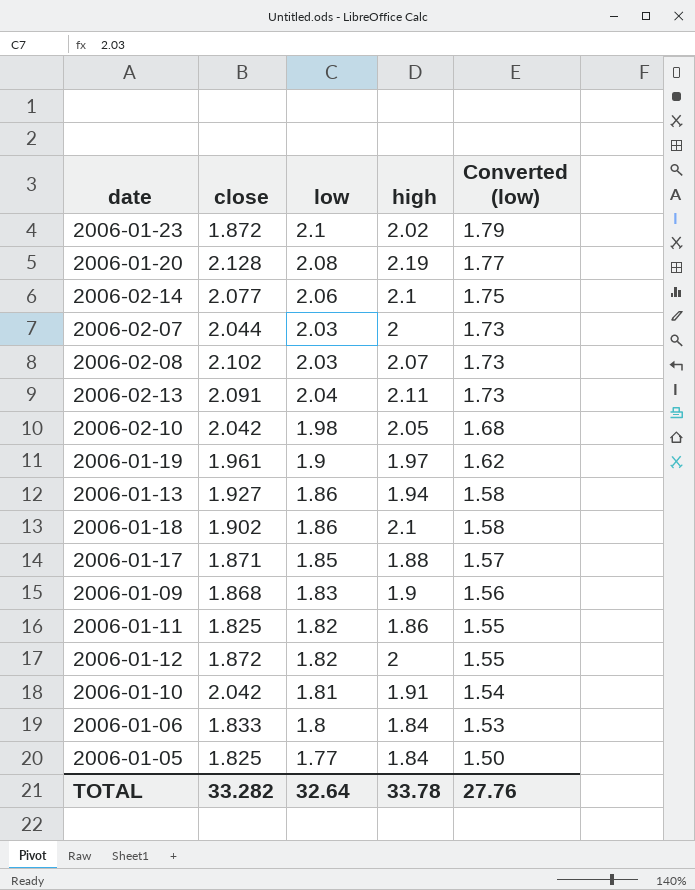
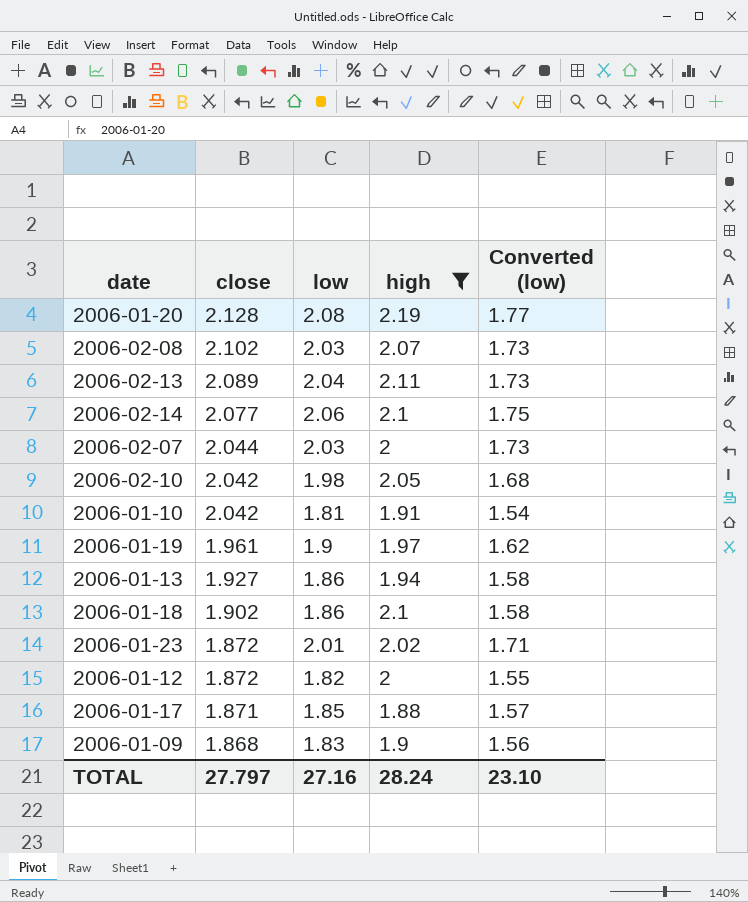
filter: none -> high >= 1.88
row order: Converted (low) descending -> close descending
2006-02-13 | close: 2.091 -> 2.089
2006-01-23 | low: 2.1 -> 2.01
2006-01-23 | Converted (low): 1.79 -> 1.71
TOTAL | close: 33.282 -> 27.797
TOTAL | low: 32.64 -> 27.16
TOTAL | high: 33.78 -> 28.24
TOTAL | Converted (low): 27.76 -> 23.10

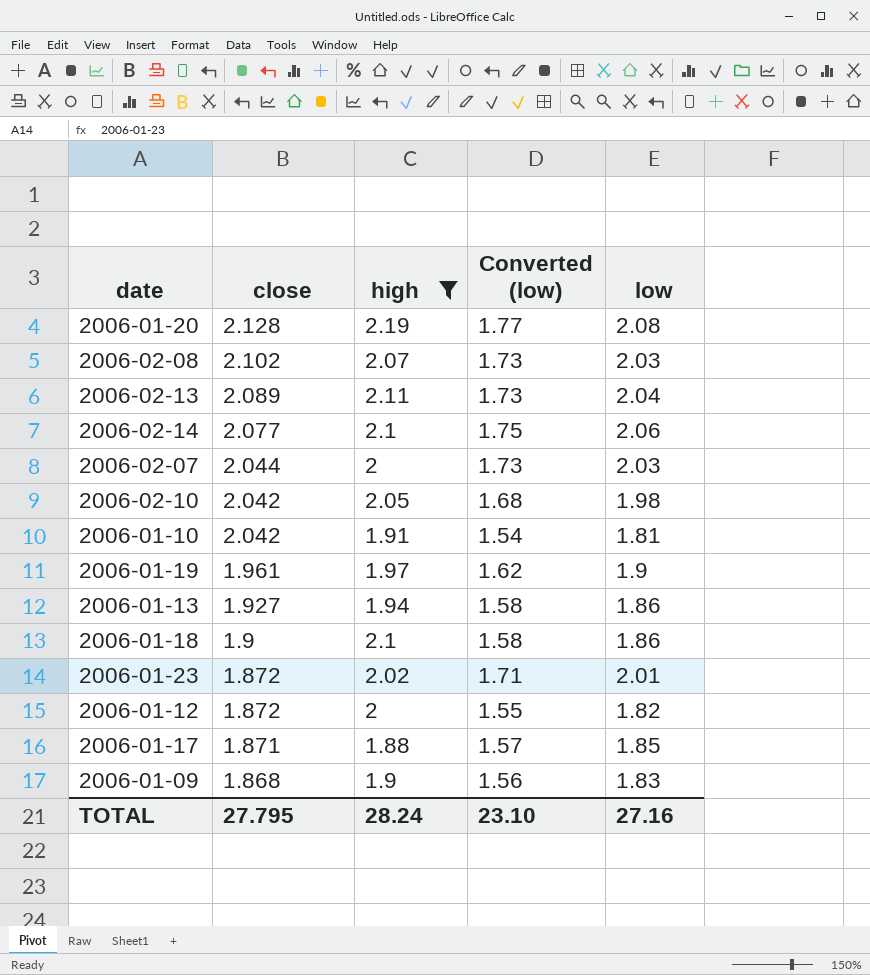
column low | position: 3 -> 5
2006-01-18 | close: 1.902 -> 1.9
TOTAL | close: 27.797 -> 27.795

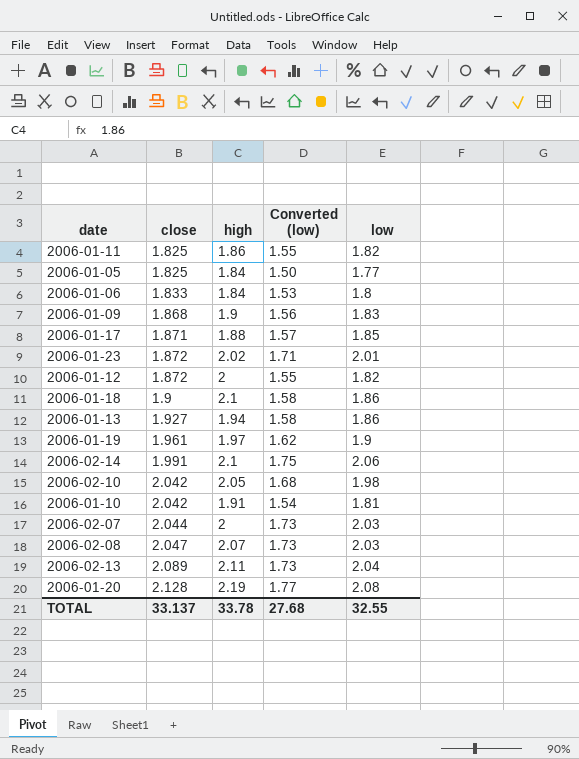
filter: high >= 1.88 -> none
row order: close descending -> close ascending
2006-02-14 | close: 2.077 -> 1.991
2006-02-08 | close: 2.102 -> 2.047
TOTAL | close: 27.795 -> 33.137
TOTAL | high: 28.24 -> 33.78
TOTAL | Converted (low): 23.10 -> 27.68
TOTAL | low: 27.16 -> 32.55

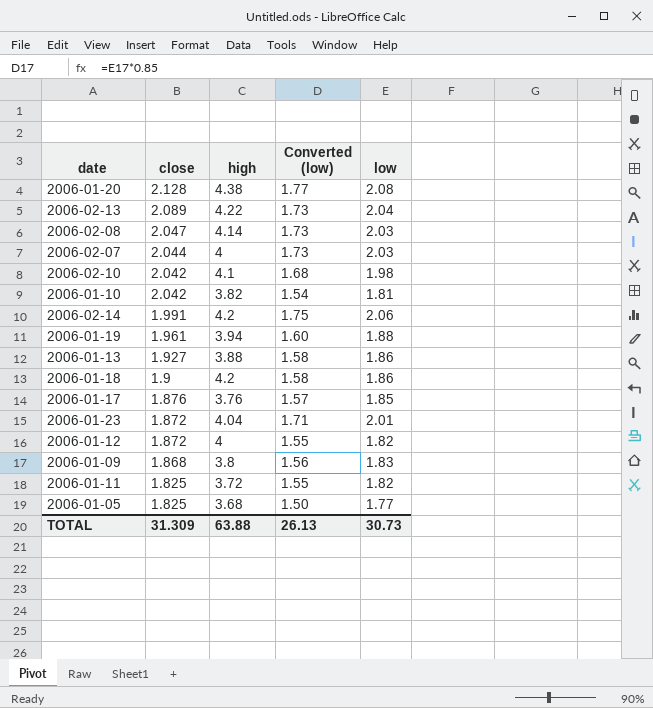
row order: close ascending -> close descending
row 2006-01-06: 1.833 | 1.84 | 1.53 | 1.8 -> none
2006-01-20 | high: 2.19 -> 4.38
2006-02-13 | high: 2.11 -> 4.22
2006-02-08 | high: 2.07 -> 4.14
2006-02-07 | high: 2 -> 4
2006-02-10 | high: 2.05 -> 4.1
2006-01-10 | high: 1.91 -> 3.82
2006-02-14 | high: 2.1 -> 4.2
2006-01-19 | high: 1.97 -> 3.94
2006-01-19 | Converted (low): 1.62 -> 1.60
2006-01-19 | low: 1.9 -> 1.88
2006-01-13 | high: 1.94 -> 3.88
2006-01-18 | high: 2.1 -> 4.2
2006-01-17 | close: 1.871 -> 1.876
2006-01-17 | high: 1.88 -> 3.76
2006-01-23 | high: 2.02 -> 4.04
2006-01-12 | high: 2 -> 4
2006-01-09 | high: 1.9 -> 3.8
2006-01-11 | high: 1.86 -> 3.72
2006-01-05 | high: 1.84 -> 3.68
TOTAL | close: 33.137 -> 31.309
TOTAL | high: 33.78 -> 63.88
TOTAL | Converted (low): 27.68 -> 26.13
TOTAL | low: 32.55 -> 30.73

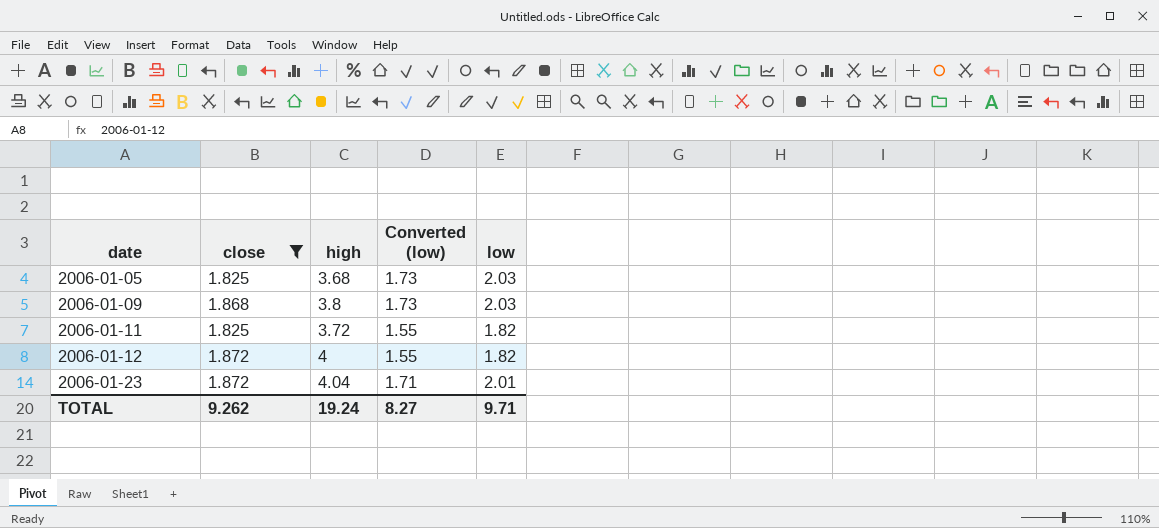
filter: none -> close <= 1.872
row order: close descending -> date ascending
2006-01-05 | Converted (low): 1.50 -> 1.73
2006-01-05 | low: 1.77 -> 2.03
2006-01-09 | Converted (low): 1.56 -> 1.73
2006-01-09 | low: 1.83 -> 2.03
TOTAL | close: 31.309 -> 9.262
TOTAL | high: 63.88 -> 19.24
TOTAL | Converted (low): 26.13 -> 8.27
TOTAL | low: 30.73 -> 9.71

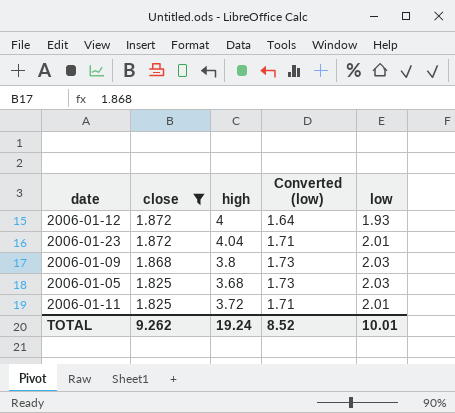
row order: date ascending -> close descending
2006-01-12 | Converted (low): 1.55 -> 1.64
2006-01-12 | low: 1.82 -> 1.93
2006-01-11 | Converted (low): 1.55 -> 1.71
2006-01-11 | low: 1.82 -> 2.01
TOTAL | Converted (low): 8.27 -> 8.52
TOTAL | low: 9.71 -> 10.01

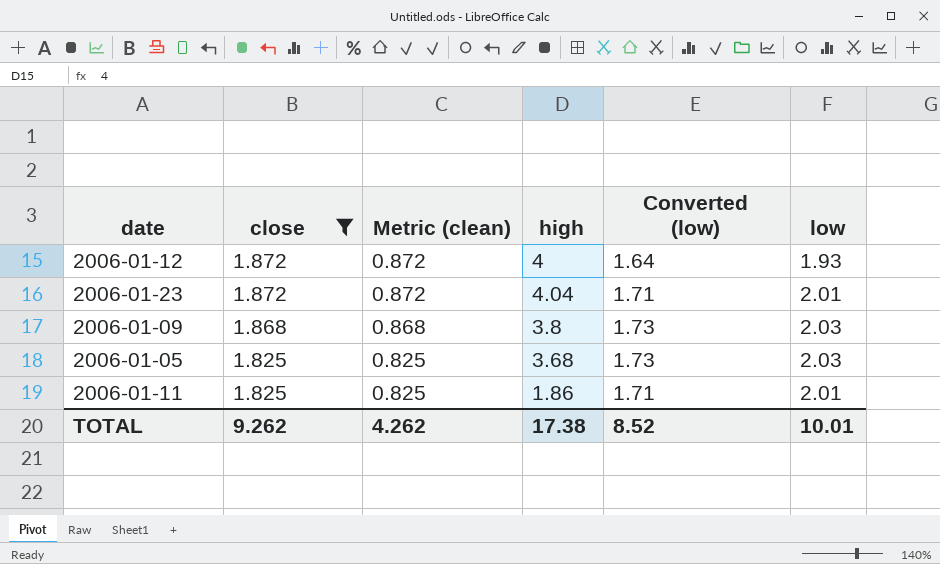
column Metric (clean) | formula: none -> [close] - 1
2006-01-11 | high: 3.72 -> 1.86
TOTAL | high: 19.24 -> 17.38

